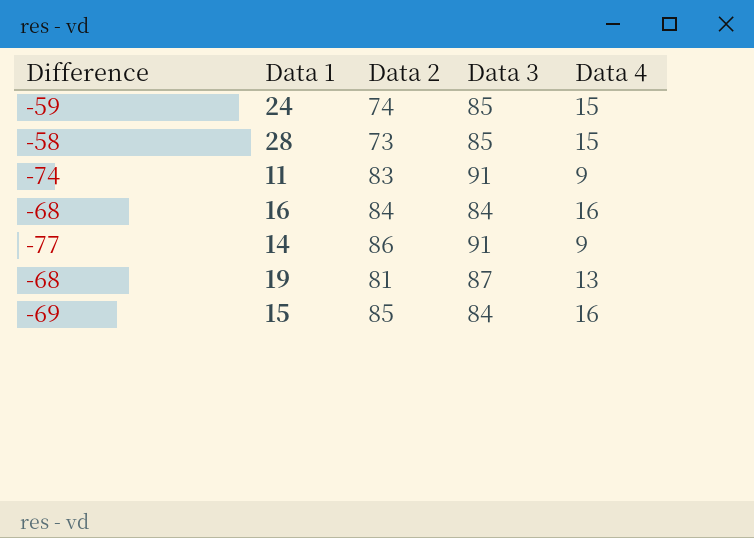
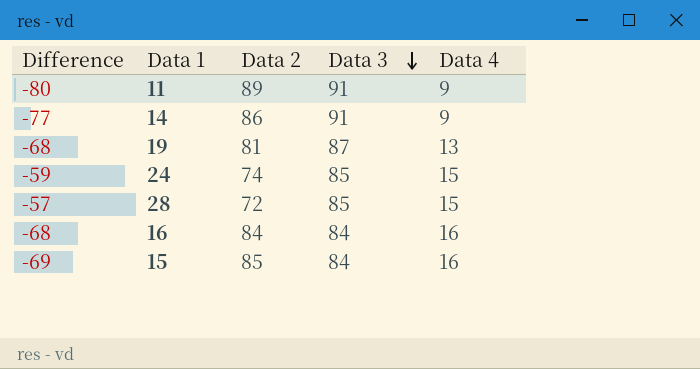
row order: none -> Data 3 descending
11 | Difference: -74 -> -80
11 | Data 2: 83 -> 89
28 | Difference: -58 -> -57
28 | Data 2: 73 -> 72

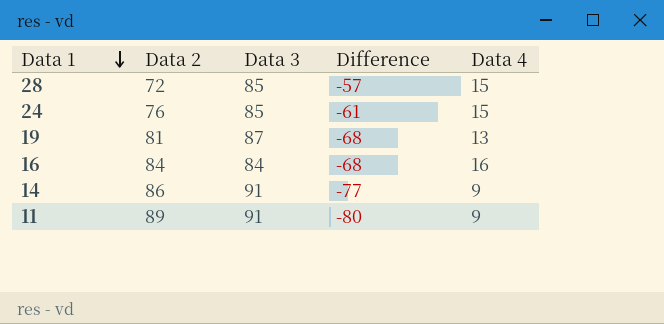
row order: Data 3 descending -> Data 1 descending
column Difference | position: 1 -> 4
row 15: -69 | 85 | 84 | 16 -> none
24 | Data 2: 74 -> 76
24 | Difference: -59 -> -61

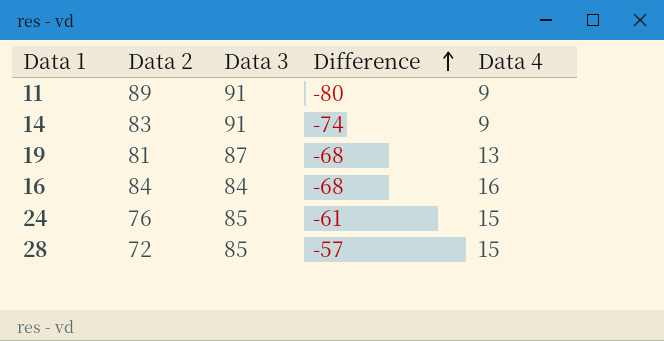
row order: Data 1 descending -> Difference ascending
14 | Data 2: 86 -> 83
14 | Difference: -77 -> -74

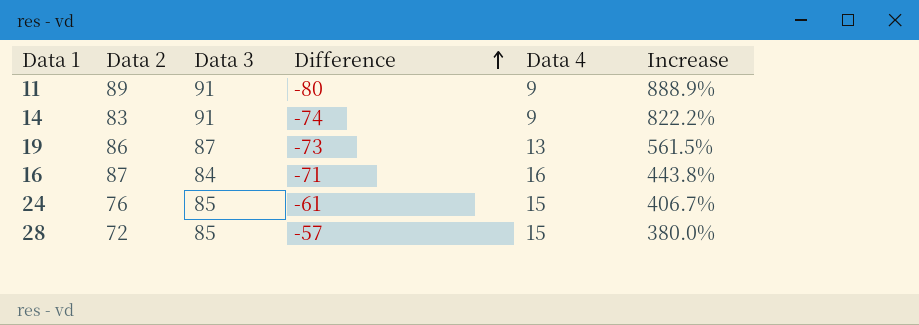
column Increase | formula: none -> ([Data 2] - [Data 4]) / [Data 4]
19 | Data 2: 81 -> 86
19 | Difference: -68 -> -73
16 | Data 2: 84 -> 87
16 | Difference: -68 -> -71

